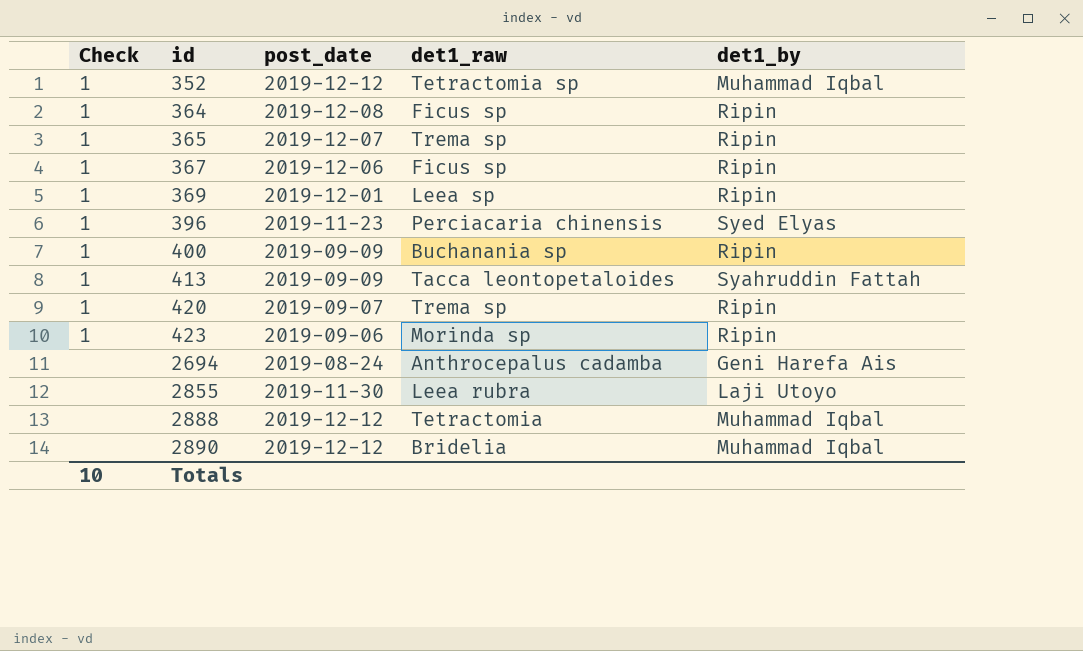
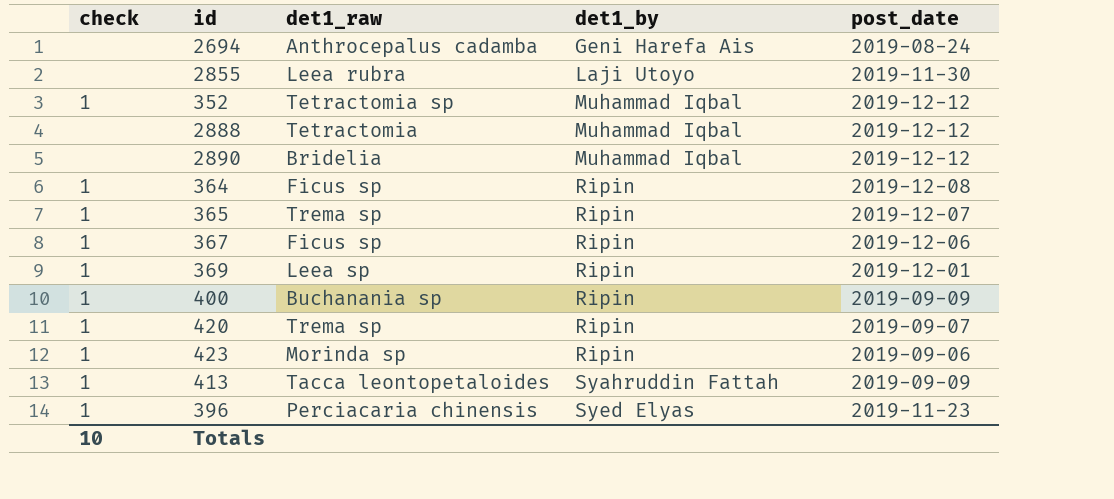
row order: id ascending -> det1_by ascending
column name: Check -> check
column post_date | position: 3 -> 5

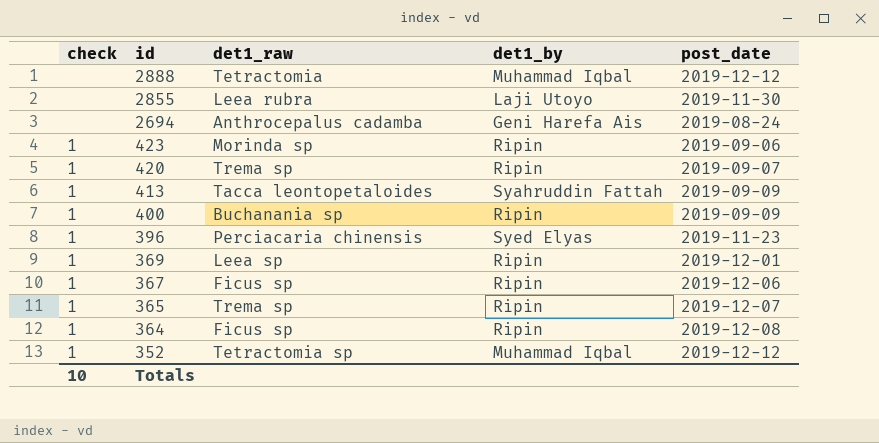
row order: det1_by ascending -> id descending
row 2890: none | Bridelia | Muhammad Iqbal | 2019-12-12 -> none

